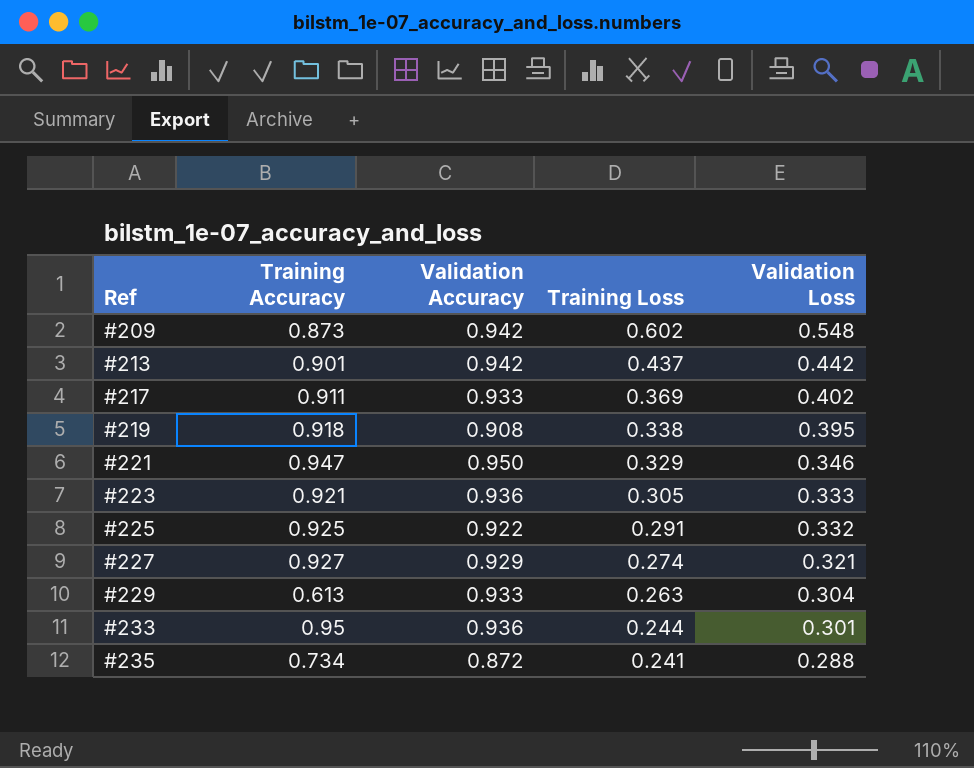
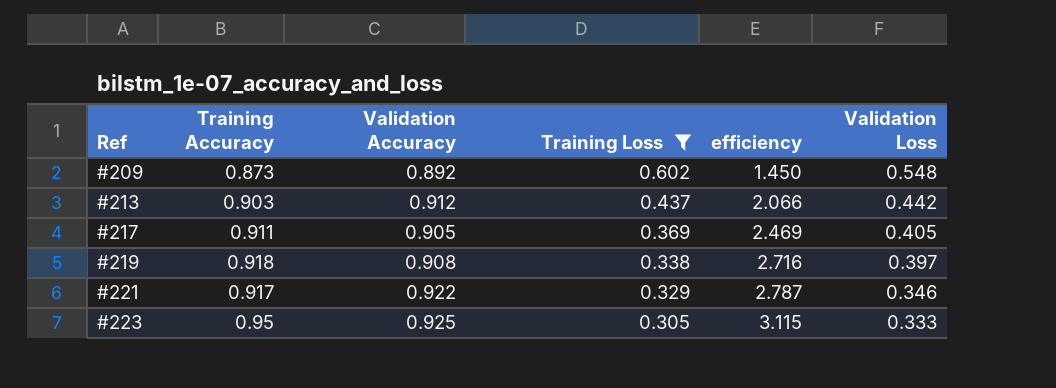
filter: none -> Training Loss >= 0.305
column efficiency | formula: none -> [Training Accuracy] / [Training Loss]
#209 | Validation Accuracy: 0.942 -> 0.892
#213 | Training Accuracy: 0.901 -> 0.903
#213 | Validation Accuracy: 0.942 -> 0.912
#217 | Validation Accuracy: 0.933 -> 0.905
#217 | Validation Loss: 0.402 -> 0.405
#219 | Validation Loss: 0.395 -> 0.397
#221 | Training Accuracy: 0.947 -> 0.917
#221 | Validation Accuracy: 0.950 -> 0.922
#223 | Training Accuracy: 0.921 -> 0.95
#223 | Validation Accuracy: 0.936 -> 0.925

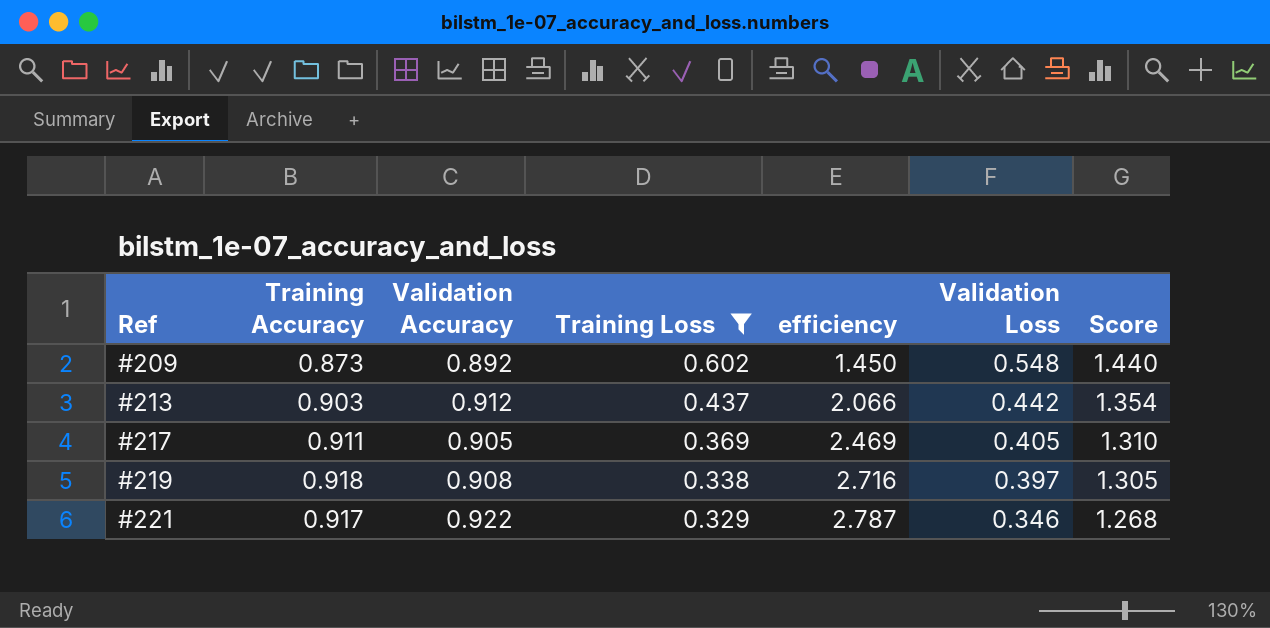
column Score | formula: none -> [Validation Accuracy] + [Validation Loss]
row #223: 0.95 | 0.925 | 0.305 | 3.115 | 0.333 -> none

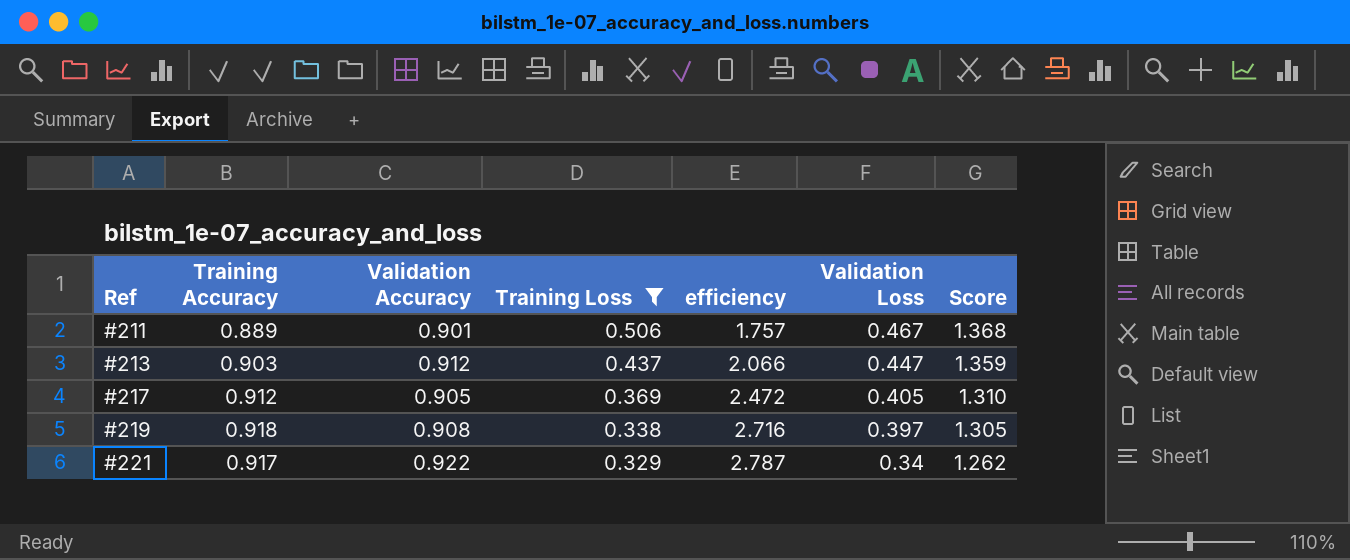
row #209: 0.873 | 0.892 | 0.602 | 1.450 | 0.548 | 1.440 -> none
row #211: none -> 0.889 | 0.901 | 0.506 | 1.757 | 0.467 | 1.368
#213 | Validation Loss: 0.442 -> 0.447
#213 | Score: 1.354 -> 1.359
#217 | Training Accuracy: 0.911 -> 0.912
#217 | efficiency: 2.469 -> 2.472
#221 | Validation Loss: 0.346 -> 0.34
#221 | Score: 1.268 -> 1.262

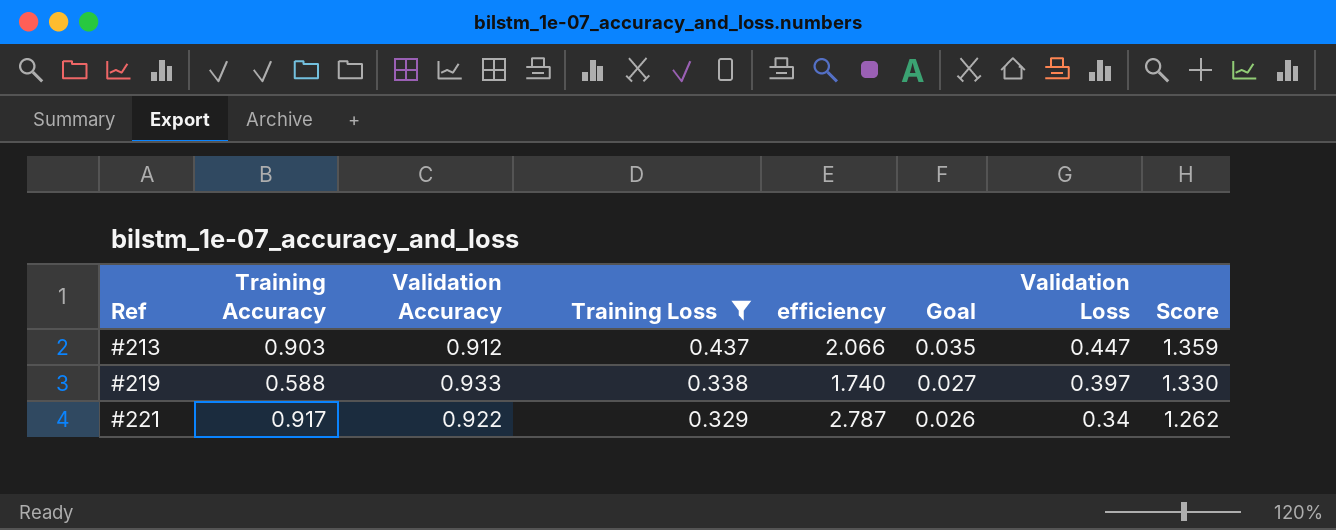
column Goal | formula: none -> [Training Loss] * 0.08
row #211: 0.889 | 0.901 | 0.506 | 1.757 | 0.467 | 1.368 -> none
row #217: 0.912 | 0.905 | 0.369 | 2.472 | 0.405 | 1.310 -> none
#219 | Training Accuracy: 0.918 -> 0.588
#219 | Validation Accuracy: 0.908 -> 0.933
#219 | efficiency: 2.716 -> 1.740
#219 | Score: 1.305 -> 1.330

